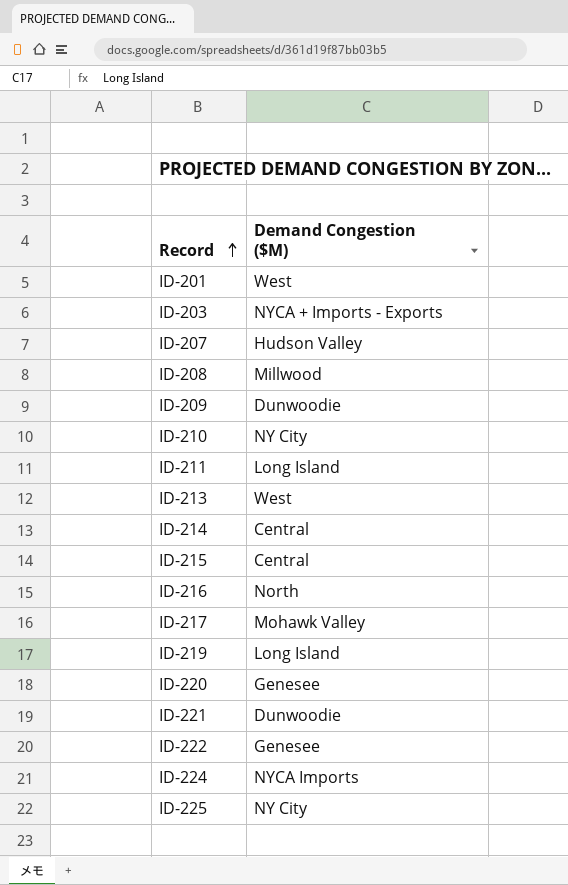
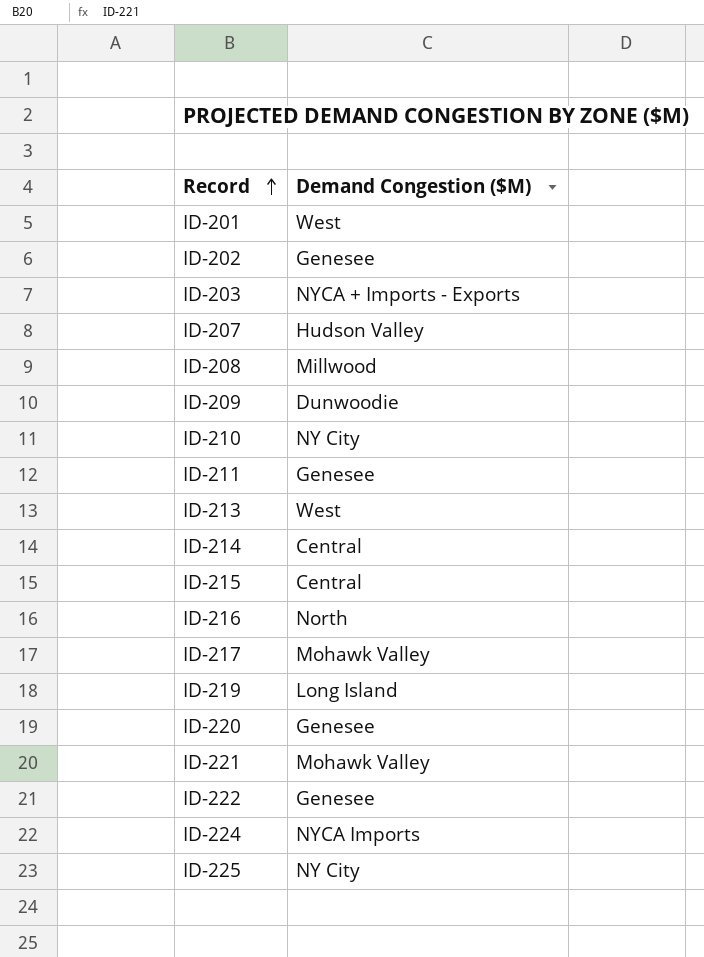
row ID-202: none -> Genesee
ID-211 | Demand Congestion ($M): Long Island -> Genesee
ID-221 | Demand Congestion ($M): Dunwoodie -> Mohawk Valley

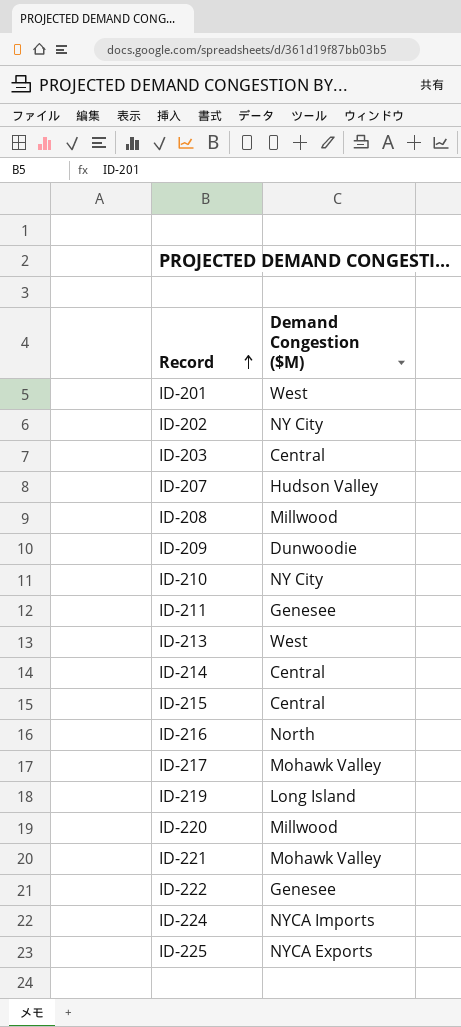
ID-202 | Demand Congestion ($M): Genesee -> NY City
ID-203 | Demand Congestion ($M): NYCA + Imports - Exports -> Central
ID-220 | Demand Congestion ($M): Genesee -> Millwood
ID-225 | Demand Congestion ($M): NY City -> NYCA Exports

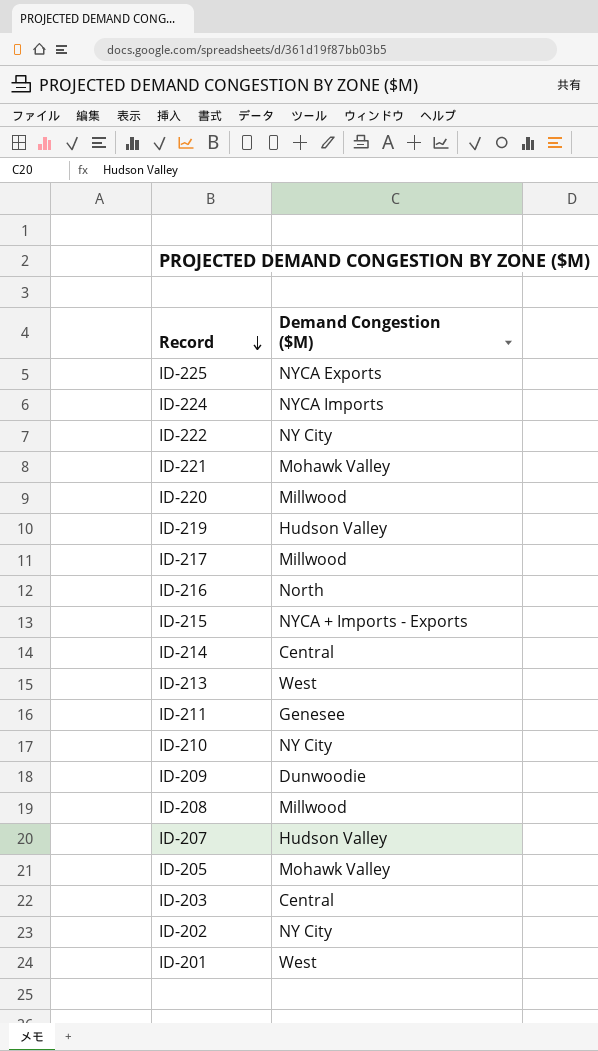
row order: Record ascending -> Record descending
ID-222 | Demand Congestion ($M): Genesee -> NY City
ID-219 | Demand Congestion ($M): Long Island -> Hudson Valley
ID-217 | Demand Congestion ($M): Mohawk Valley -> Millwood
ID-215 | Demand Congestion ($M): Central -> NYCA + Imports - Exports
row ID-205: none -> Mohawk Valley

